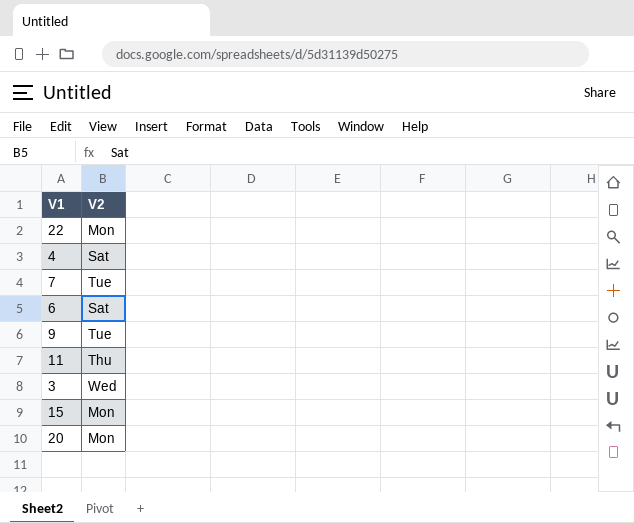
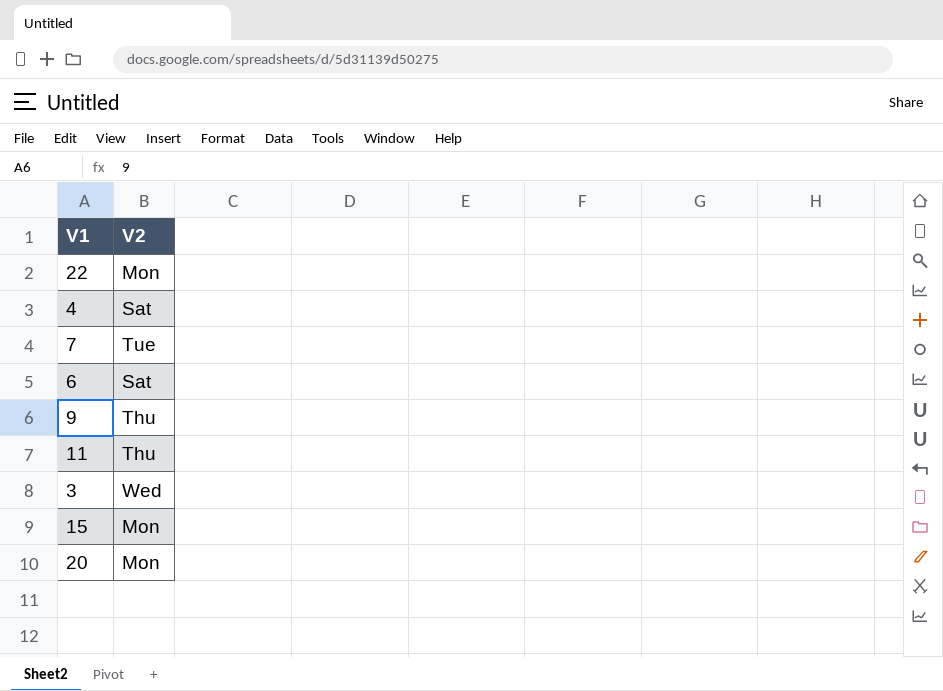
9 | V2: Tue -> Thu

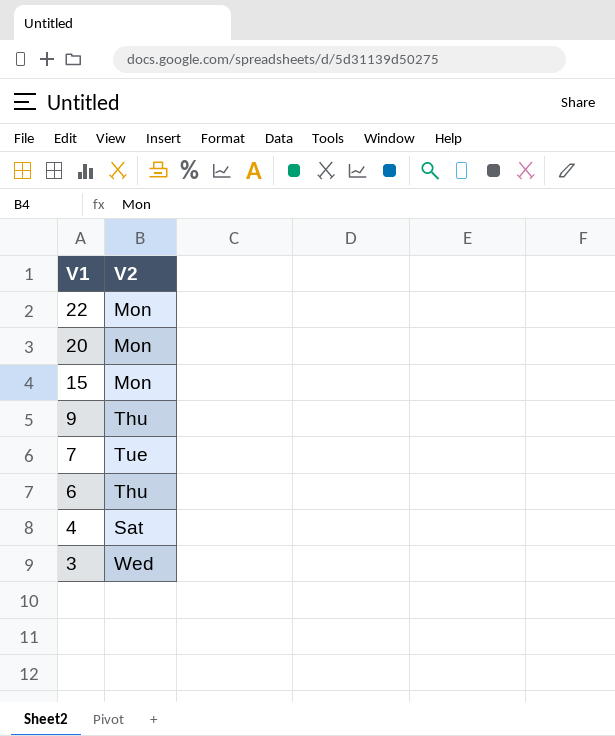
row order: none -> V1 descending
row 11: Thu -> none
6 | V2: Sat -> Thu

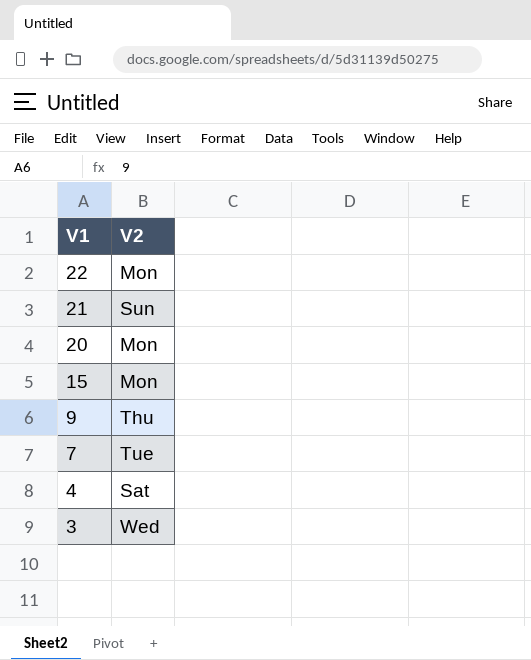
row 6: Thu -> none
row 21: none -> Sun

